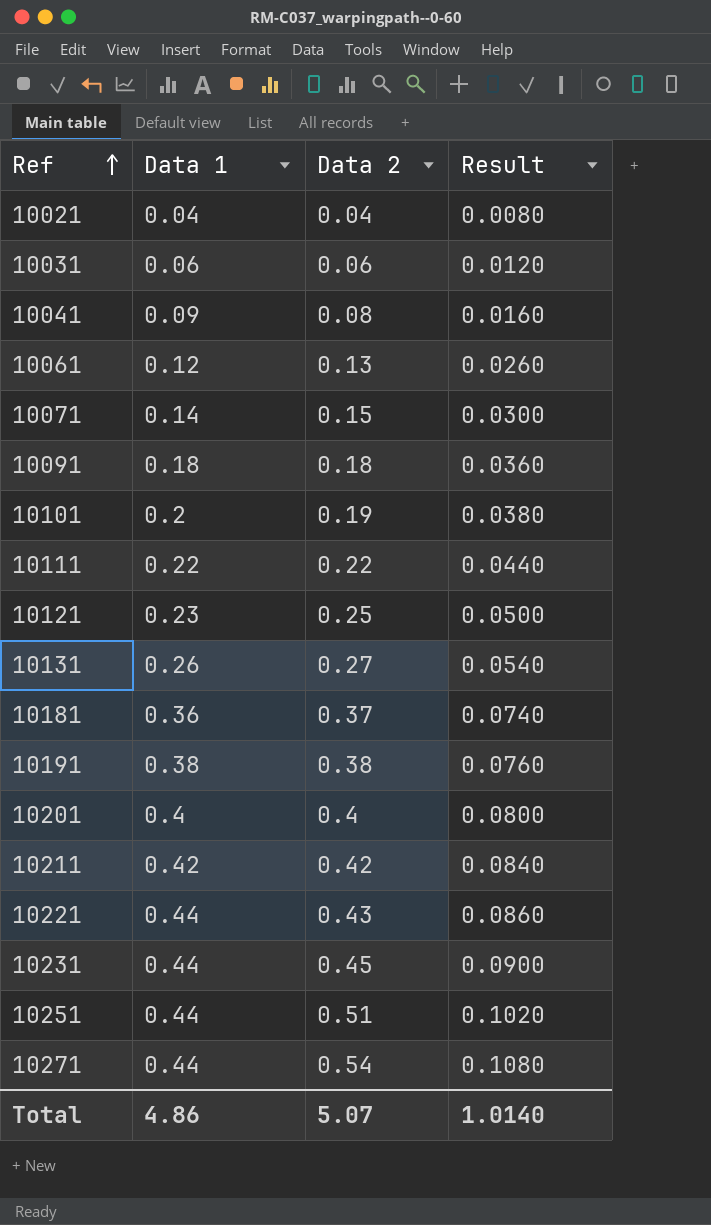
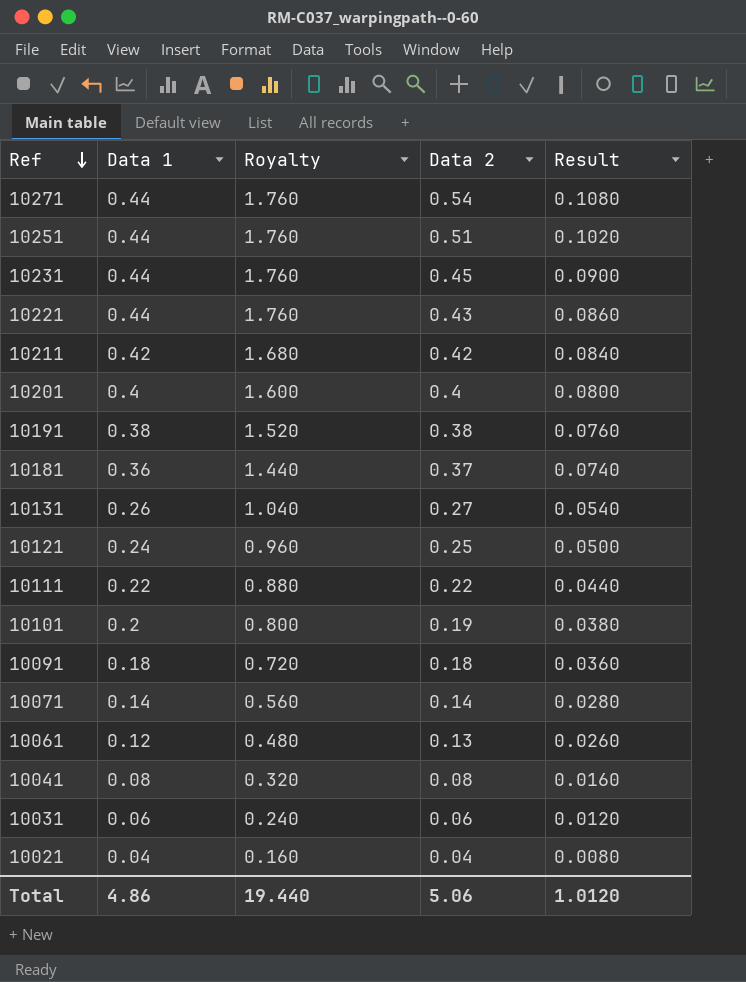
row order: Ref ascending -> Ref descending
column Royalty | formula: none -> [Data 1] * 4
10121 | Data 1: 0.23 -> 0.24
10071 | Data 2: 0.15 -> 0.14
10071 | Result: 0.0300 -> 0.0280
10041 | Data 1: 0.09 -> 0.08
Total | Data 2: 5.07 -> 5.06
Total | Result: 1.0140 -> 1.0120

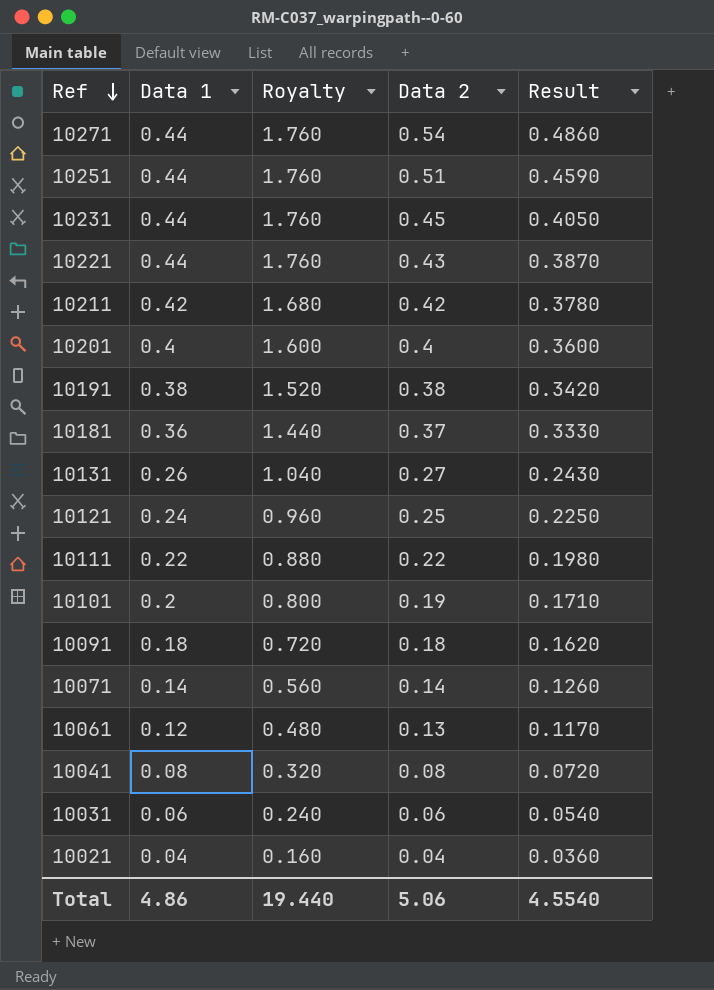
column Result | formula: [Data 2] * 0.2 -> [Data 2] * 0.9
Total | Result: 1.0120 -> 4.5540

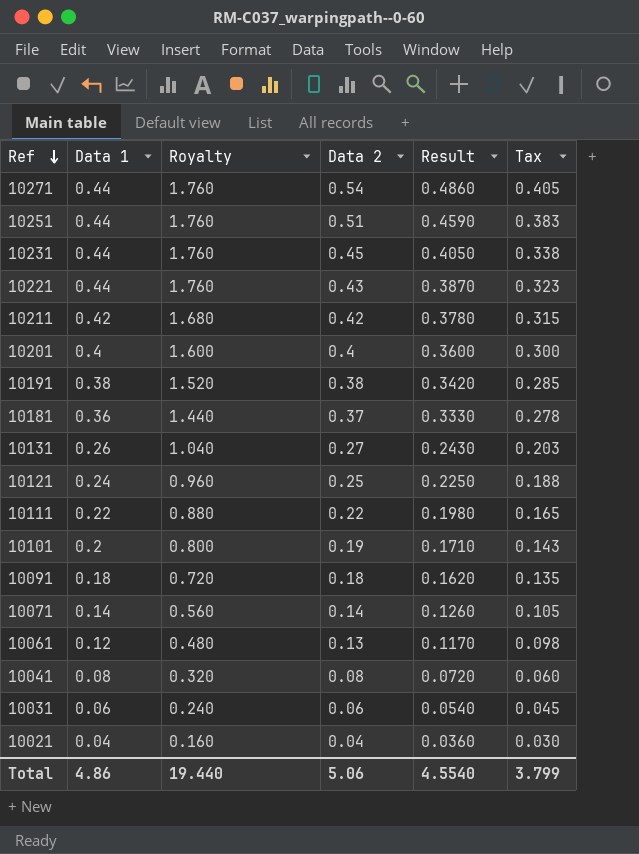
column Tax | formula: none -> [Data 2] * 0.75

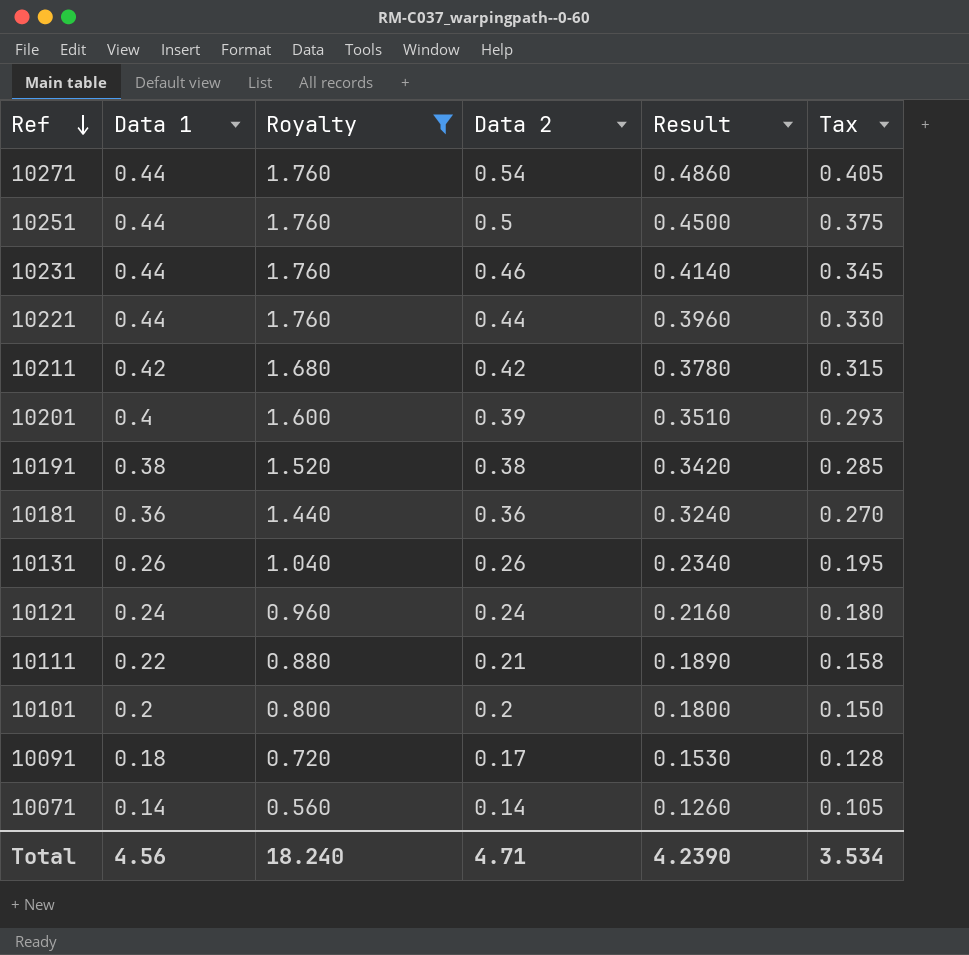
filter: none -> Royalty >= 0.560
10251 | Data 2: 0.51 -> 0.5
10251 | Result: 0.4590 -> 0.4500
10251 | Tax: 0.383 -> 0.375
10231 | Data 2: 0.45 -> 0.46
10231 | Result: 0.4050 -> 0.4140
10231 | Tax: 0.338 -> 0.345
10221 | Data 2: 0.43 -> 0.44
10221 | Result: 0.3870 -> 0.3960
10221 | Tax: 0.323 -> 0.330
10201 | Data 2: 0.4 -> 0.39
10201 | Result: 0.3600 -> 0.3510
10201 | Tax: 0.300 -> 0.293
10181 | Data 2: 0.37 -> 0.36
10181 | Result: 0.3330 -> 0.3240
10181 | Tax: 0.278 -> 0.270
10131 | Data 2: 0.27 -> 0.26
10131 | Result: 0.2430 -> 0.2340
10131 | Tax: 0.203 -> 0.195
10121 | Data 2: 0.25 -> 0.24
10121 | Result: 0.2250 -> 0.2160
10121 | Tax: 0.188 -> 0.180
10111 | Data 2: 0.22 -> 0.21
10111 | Result: 0.1980 -> 0.1890
10111 | Tax: 0.165 -> 0.158
10101 | Data 2: 0.19 -> 0.2
10101 | Result: 0.1710 -> 0.1800
10101 | Tax: 0.143 -> 0.150
10091 | Data 2: 0.18 -> 0.17
10091 | Result: 0.1620 -> 0.1530
10091 | Tax: 0.135 -> 0.128
Total | Data 1: 4.86 -> 4.56
Total | Royalty: 19.440 -> 18.240
Total | Data 2: 5.06 -> 4.71
Total | Result: 4.5540 -> 4.2390
Total | Tax: 3.799 -> 3.534

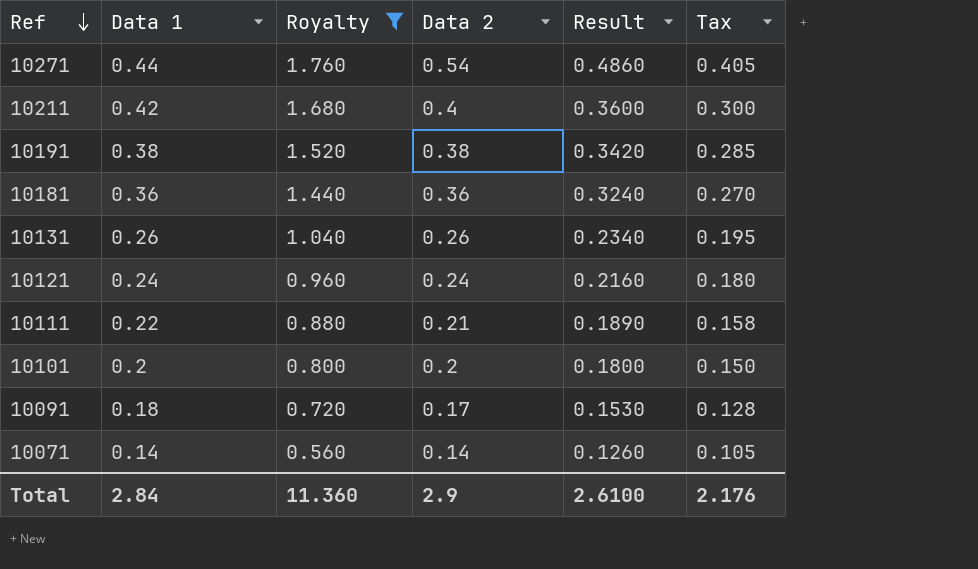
row 10251: 0.44 | 1.760 | 0.5 | 0.4500 | 0.375 -> none
row 10231: 0.44 | 1.760 | 0.46 | 0.4140 | 0.345 -> none
row 10221: 0.44 | 1.760 | 0.44 | 0.3960 | 0.330 -> none
row 10201: 0.4 | 1.600 | 0.39 | 0.3510 | 0.293 -> none
10211 | Data 2: 0.42 -> 0.4
10211 | Result: 0.3780 -> 0.3600
10211 | Tax: 0.315 -> 0.300
Total | Data 1: 4.56 -> 2.84
Total | Royalty: 18.240 -> 11.360
Total | Data 2: 4.71 -> 2.9
Total | Result: 4.2390 -> 2.6100
Total | Tax: 3.534 -> 2.176

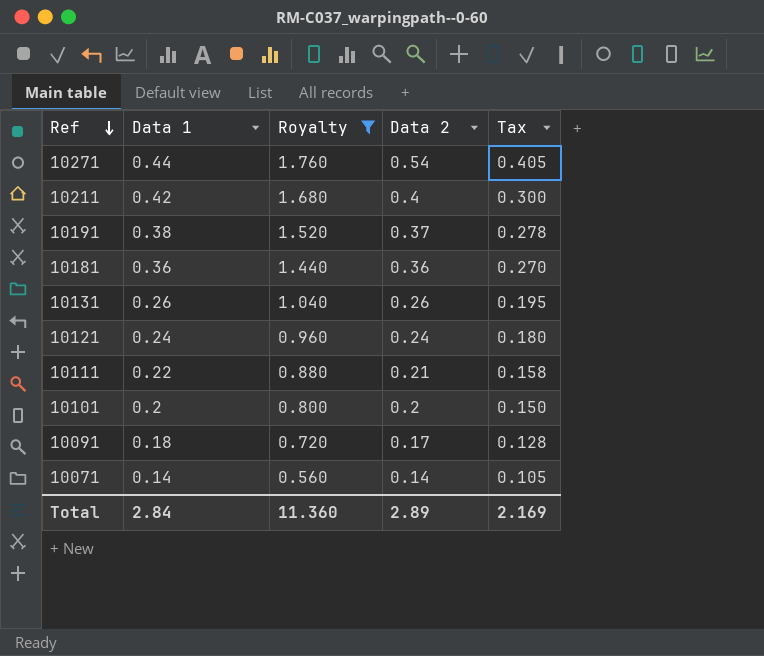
column Result | formula: [Data 2] * 0.9 -> none
10191 | Data 2: 0.38 -> 0.37
10191 | Tax: 0.285 -> 0.278
Total | Data 2: 2.9 -> 2.89
Total | Tax: 2.176 -> 2.169

